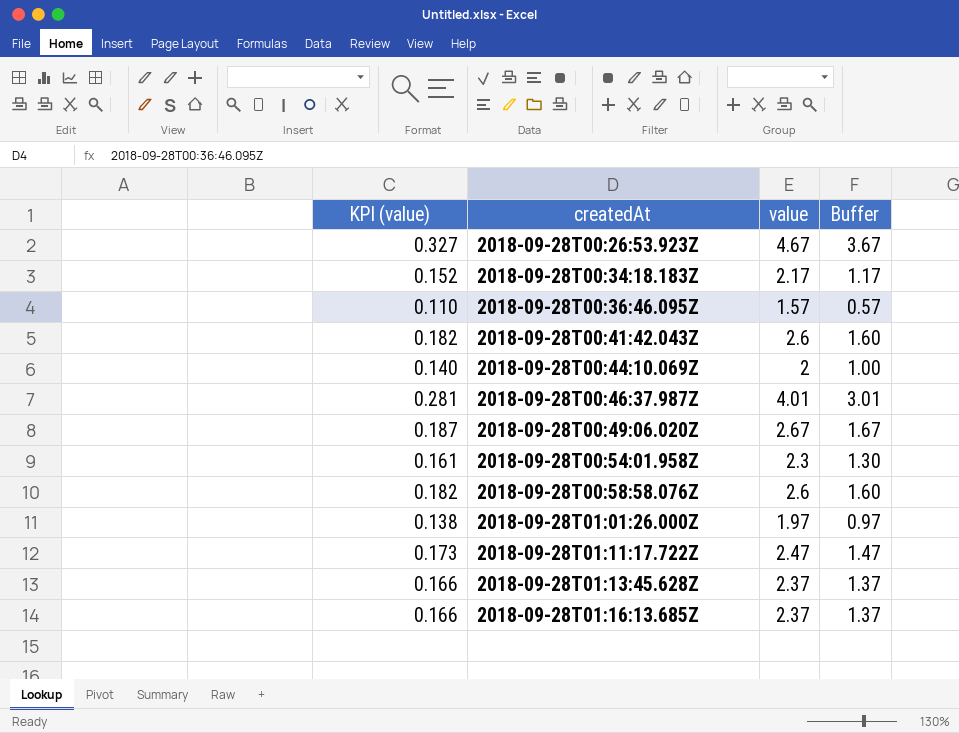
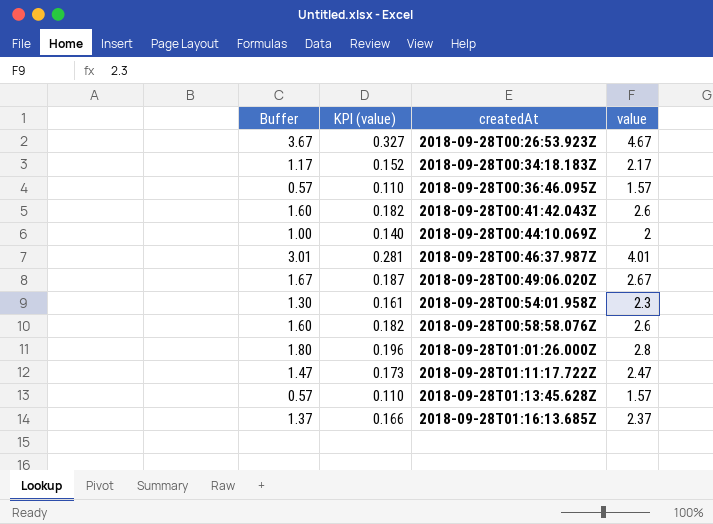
column Buffer | position: 4 -> 1
2018-09-28T01:01:26.000Z | Buffer: 0.97 -> 1.80
2018-09-28T01:01:26.000Z | KPI (value): 0.138 -> 0.196
2018-09-28T01:01:26.000Z | value: 1.97 -> 2.8
2018-09-28T01:13:45.628Z | Buffer: 1.37 -> 0.57
2018-09-28T01:13:45.628Z | KPI (value): 0.166 -> 0.110
2018-09-28T01:13:45.628Z | value: 2.37 -> 1.57

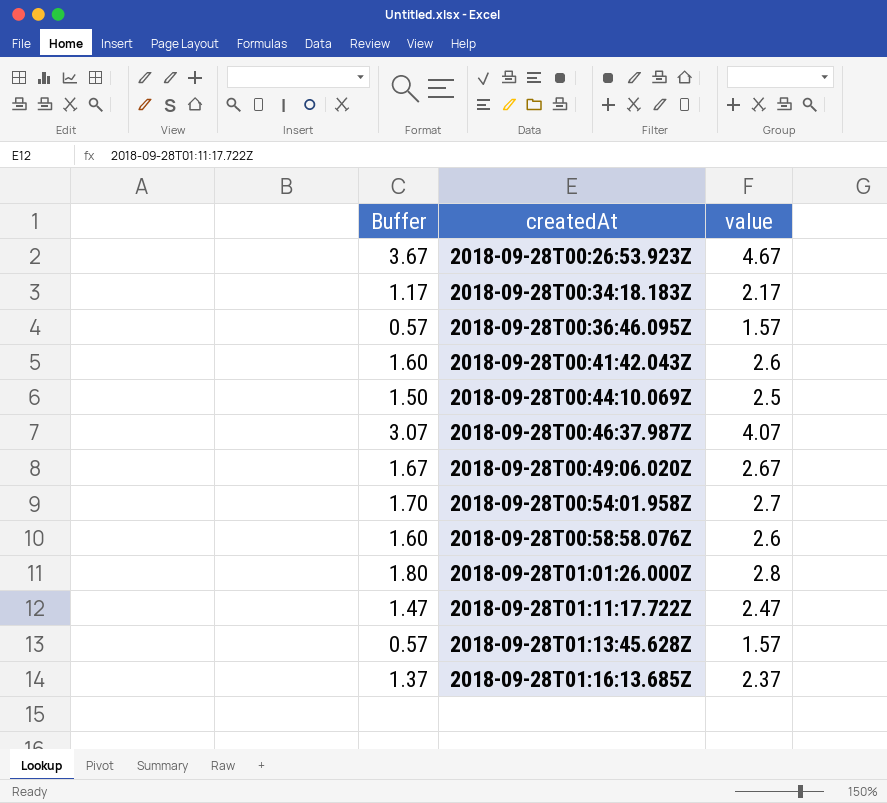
column KPI (value) | formula: [value] * 0.07 -> none
2018-09-28T00:44:10.069Z | Buffer: 1.00 -> 1.50
2018-09-28T00:44:10.069Z | value: 2 -> 2.5
2018-09-28T00:46:37.987Z | Buffer: 3.01 -> 3.07
2018-09-28T00:46:37.987Z | value: 4.01 -> 4.07
2018-09-28T00:54:01.958Z | Buffer: 1.30 -> 1.70
2018-09-28T00:54:01.958Z | value: 2.3 -> 2.7

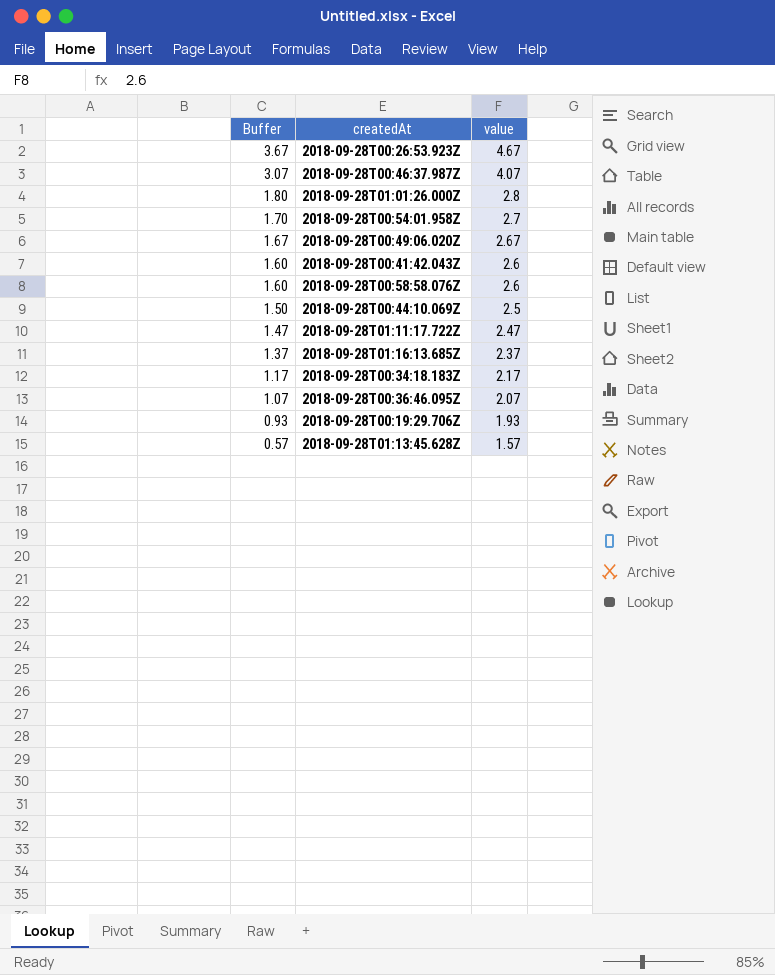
row order: createdAt ascending -> Buffer descending
2018-09-28T00:36:46.095Z | Buffer: 0.57 -> 1.07
2018-09-28T00:36:46.095Z | value: 1.57 -> 2.07
row 2018-09-28T00:19:29.706Z: none -> 0.93 | 1.93

